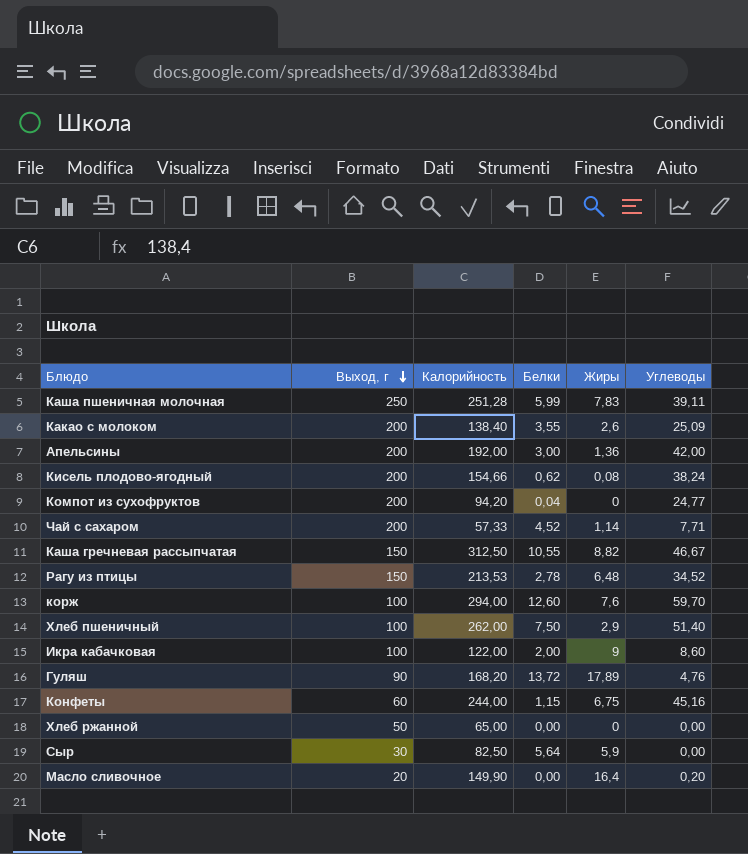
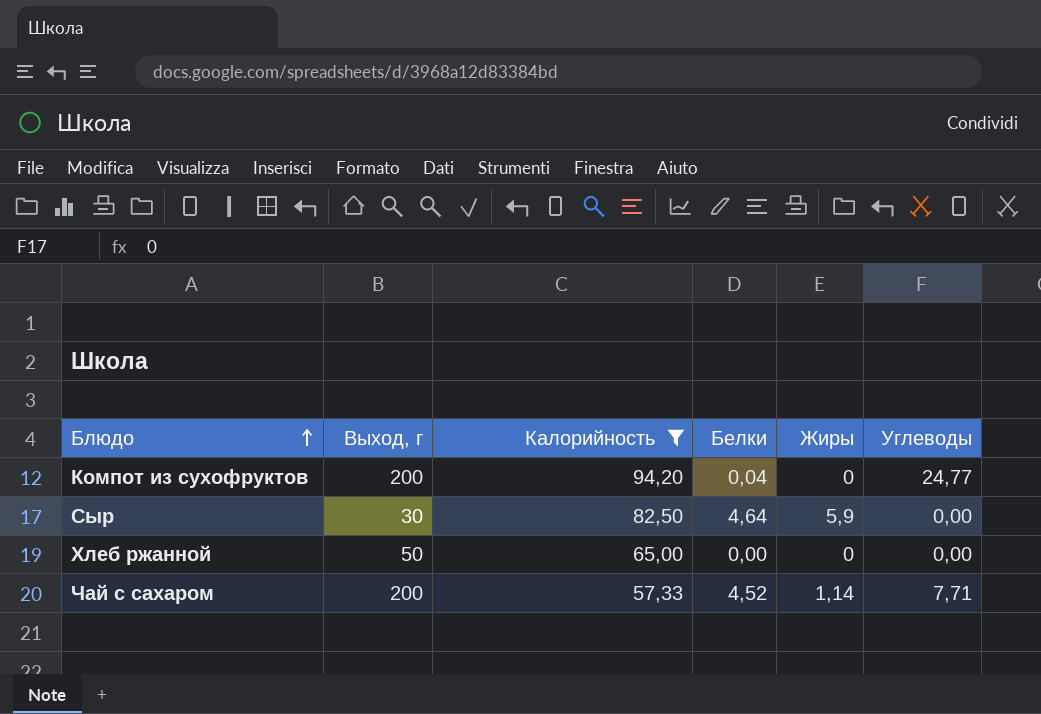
filter: none -> Калорийность <= 94,20
row order: Выход, г descending -> Блюдо ascending
Сыр | Белки: 5,64 -> 4,64

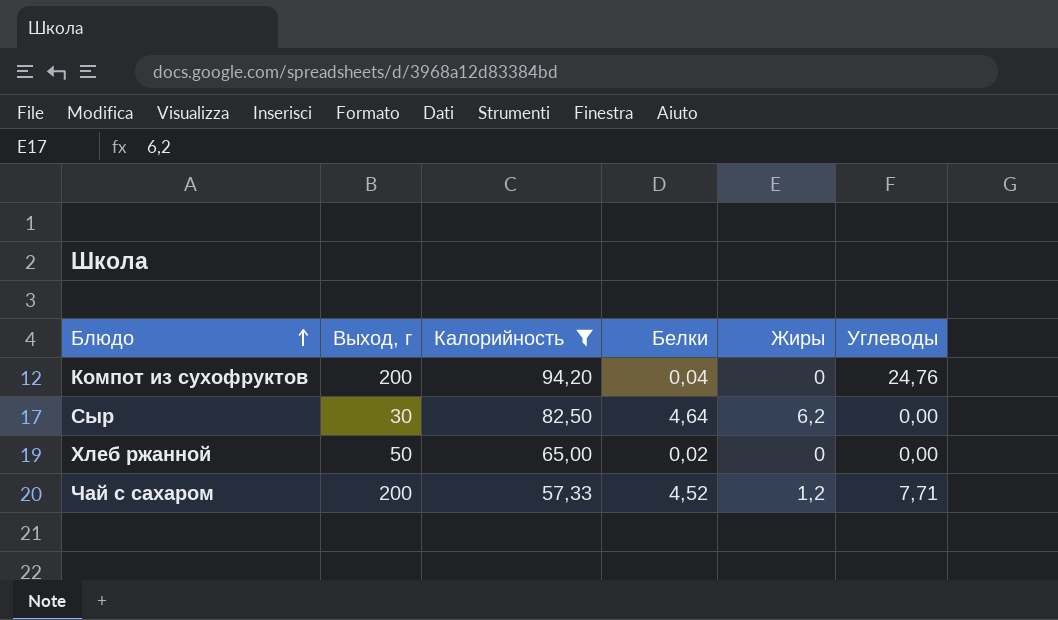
Компот из сухофруктов | Углеводы: 24,77 -> 24,76
Сыр | Жиры: 5,9 -> 6,2
Хлеб ржанной | Белки: 0,00 -> 0,02
Чай с сахаром | Жиры: 1,14 -> 1,2

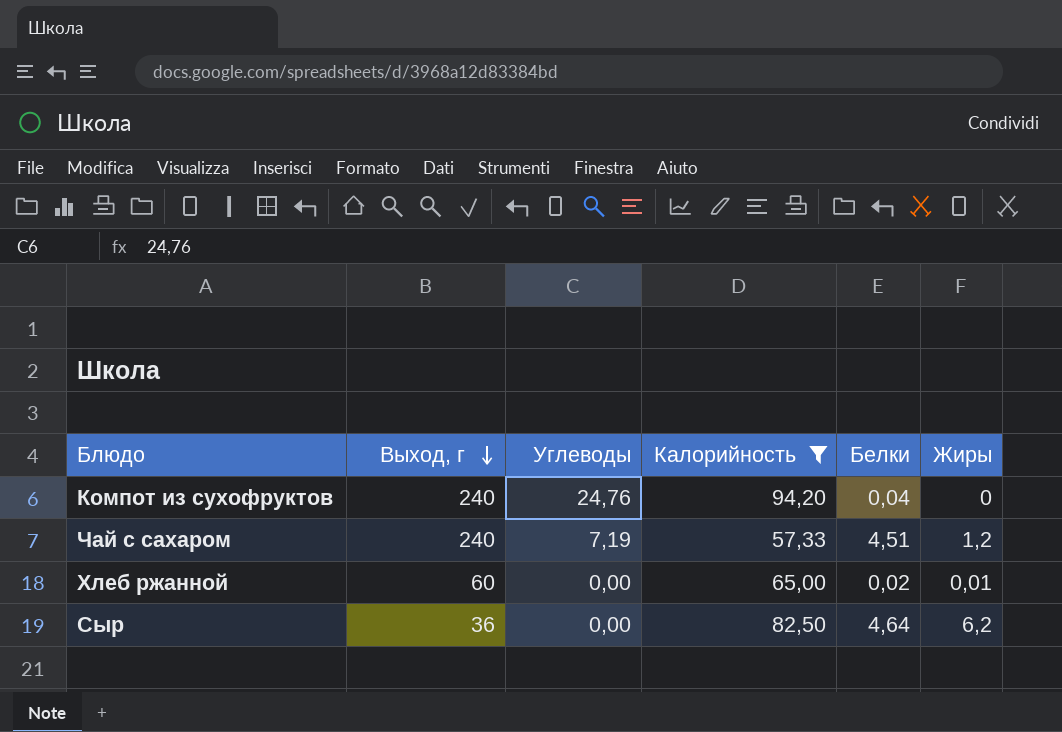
row order: Блюдо ascending -> Выход, г descending
column Углеводы | position: 6 -> 3
Компот из сухофруктов | Выход, г: 200 -> 240
Чай с сахаром | Выход, г: 200 -> 240
Чай с сахаром | Углеводы: 7,71 -> 7,19
Чай с сахаром | Белки: 4,52 -> 4,51
Хлеб ржанной | Выход, г: 50 -> 60
Хлеб ржанной | Жиры: 0 -> 0,01
Сыр | Выход, г: 30 -> 36

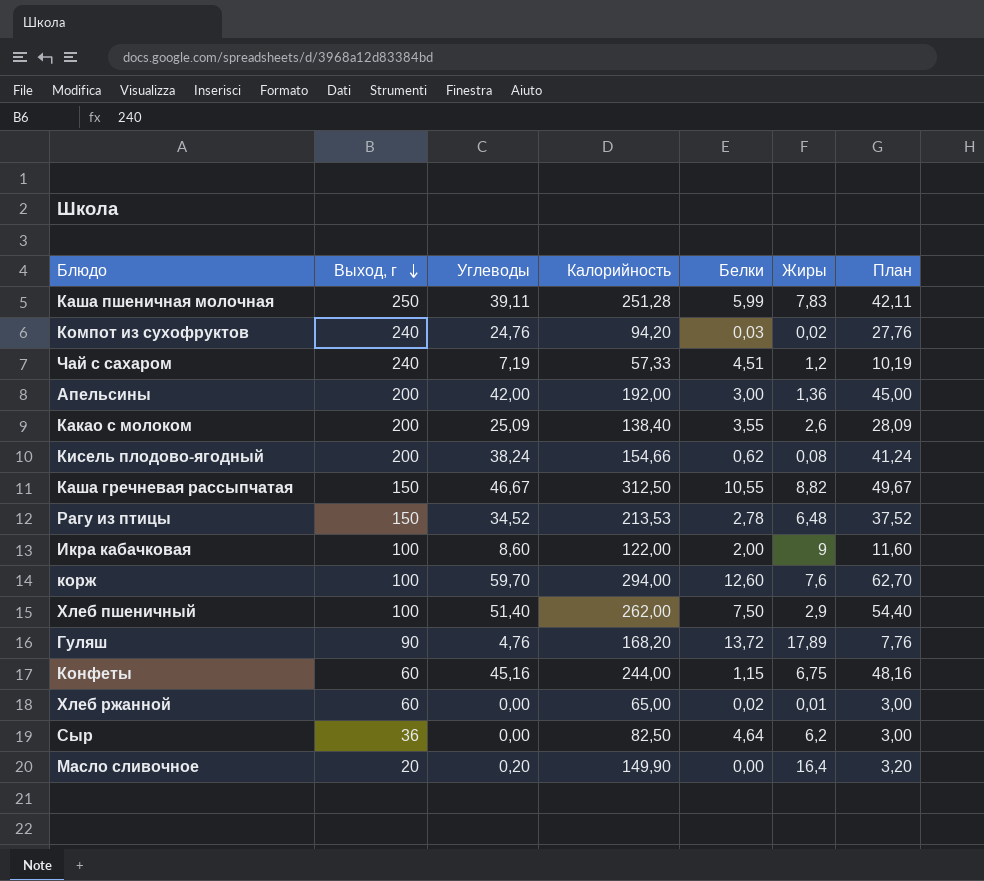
filter: Калорийность <= 94,20 -> none
column План | formula: none -> [Углеводы] + 3
Компот из сухофруктов | Белки: 0,04 -> 0,03
Компот из сухофруктов | Жиры: 0 -> 0,02

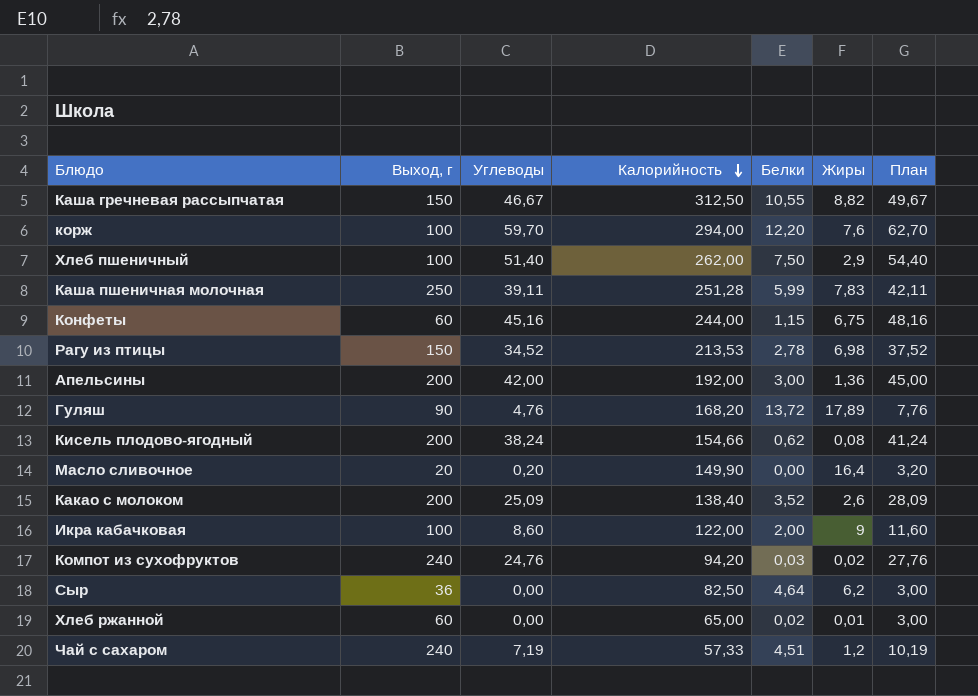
row order: Выход, г descending -> Калорийность descending
корж | Белки: 12,60 -> 12,20
Рагу из птицы | Жиры: 6,48 -> 6,98
Какао с молоком | Белки: 3,55 -> 3,52

